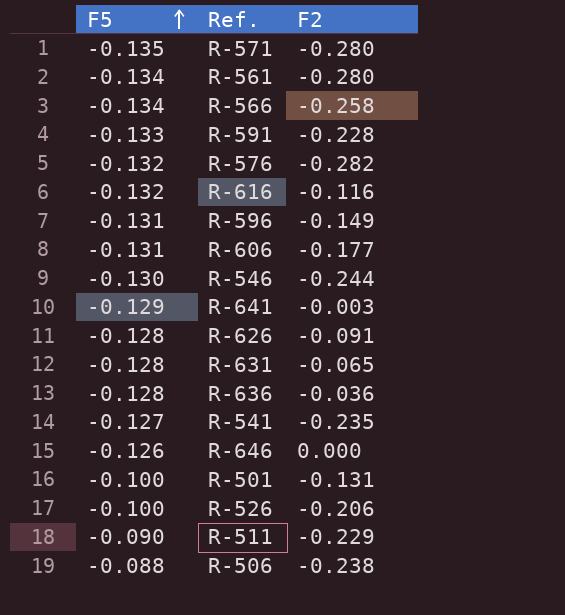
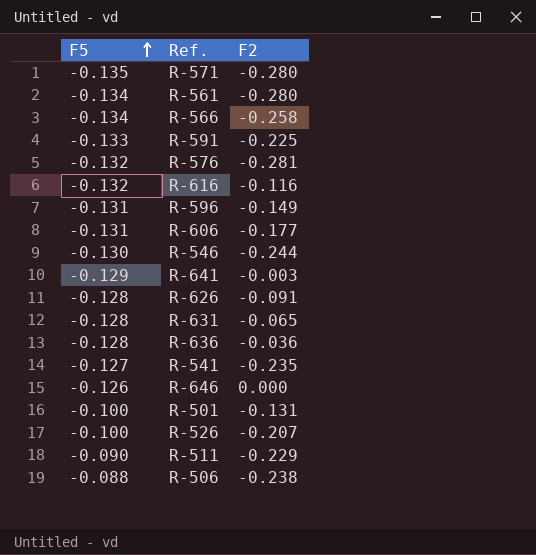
R-591 | F2: -0.228 -> -0.225
R-576 | F2: -0.282 -> -0.281
R-526 | F2: -0.206 -> -0.207

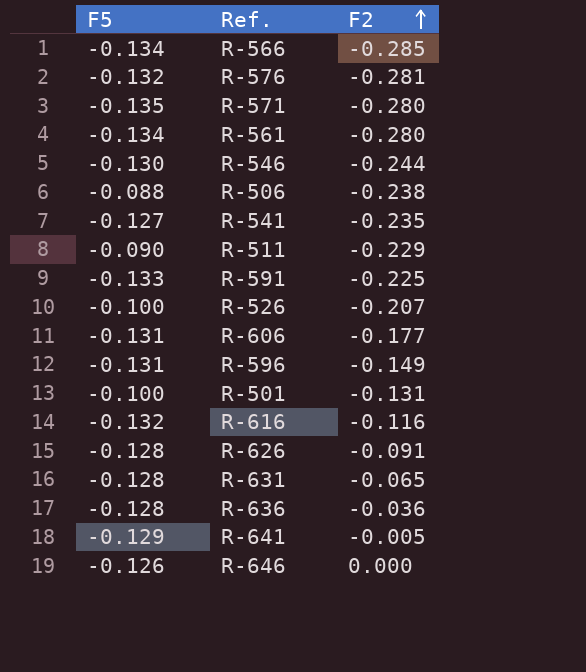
row order: F5 ascending -> F2 ascending
R-566 | F2: -0.258 -> -0.285
R-641 | F2: -0.003 -> -0.005

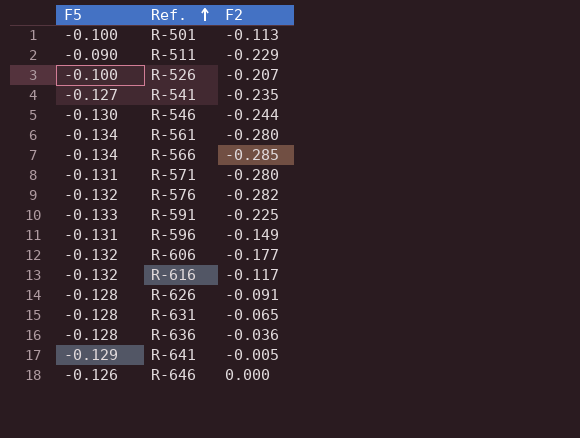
row order: F2 ascending -> Ref. ascending
row R-506: -0.088 | -0.238 -> none
R-501 | F2: -0.131 -> -0.113
R-571 | F5: -0.135 -> -0.131
R-576 | F2: -0.281 -> -0.282
R-606 | F5: -0.131 -> -0.132
R-616 | F2: -0.116 -> -0.117

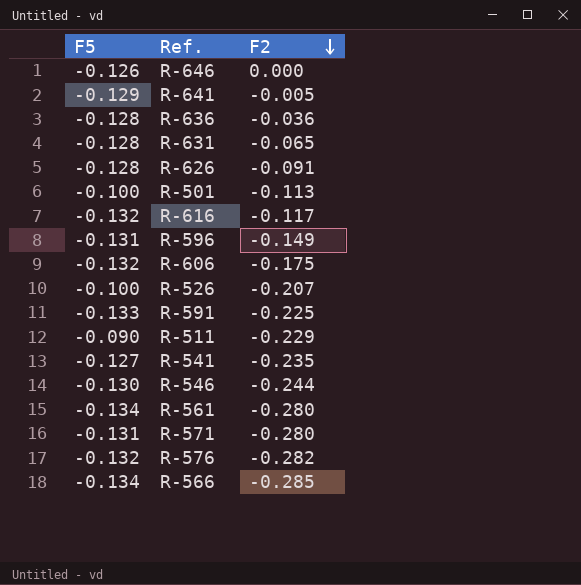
row order: Ref. ascending -> F2 descending
R-606 | F2: -0.177 -> -0.175

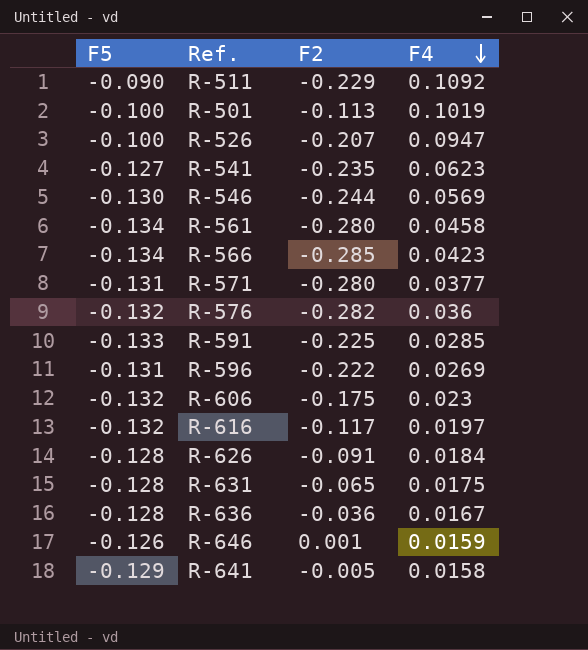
row order: F2 descending -> F4 descending
column F4 | position: none -> 4
R-596 | F2: -0.149 -> -0.222
R-646 | F2: 0.000 -> 0.001

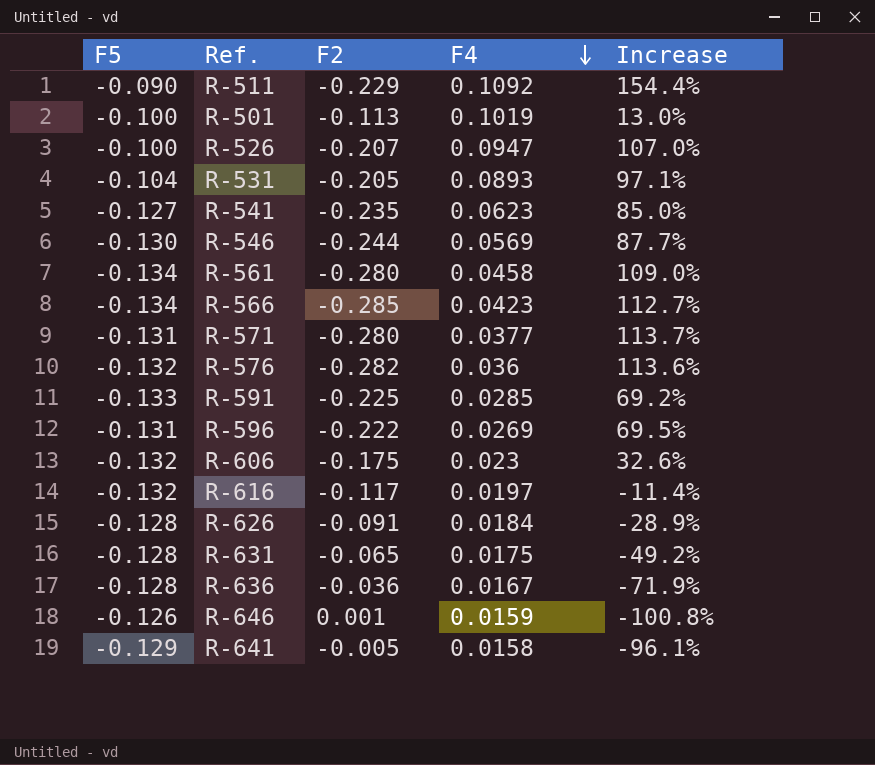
column Increase | formula: none -> ([F2] - [F5]) / [F5]
row R-531: none -> -0.104 | -0.205 | 0.0893 | 97.1%

